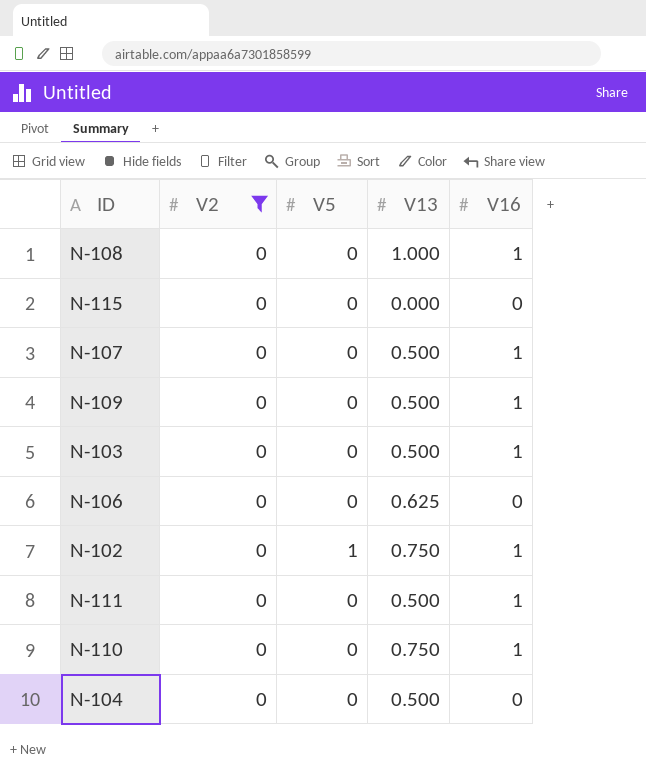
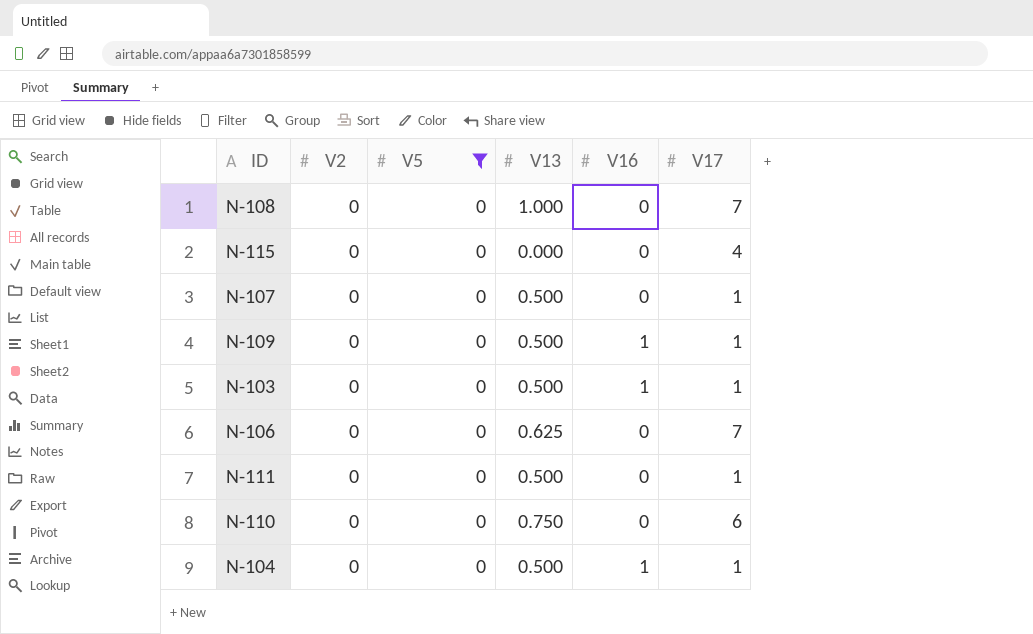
filter: V2 = 0 -> V5 = 0
column V17 | position: none -> 6
N-108 | V16: 1 -> 0
N-107 | V16: 1 -> 0
N-111 | V16: 1 -> 0
N-110 | V16: 1 -> 0
N-104 | V16: 0 -> 1

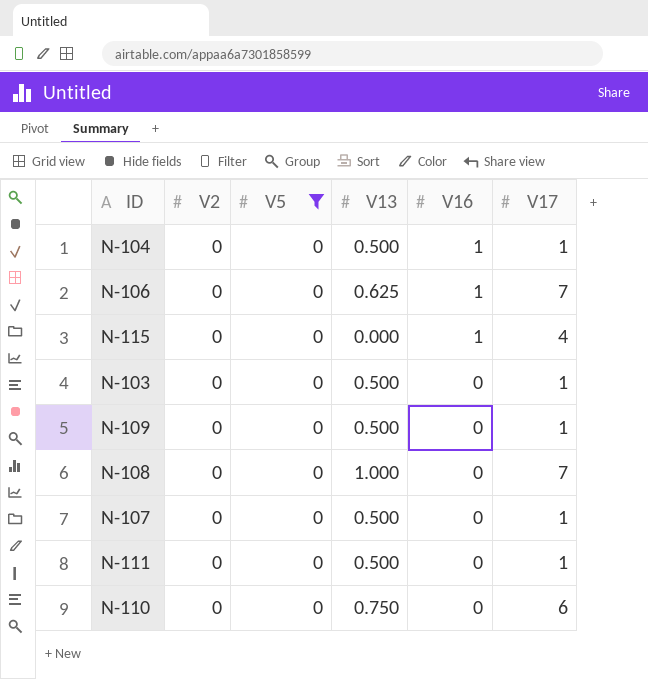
row order: none -> V16 descending
N-106 | V16: 0 -> 1
N-115 | V16: 0 -> 1
N-103 | V16: 1 -> 0
N-109 | V16: 1 -> 0

